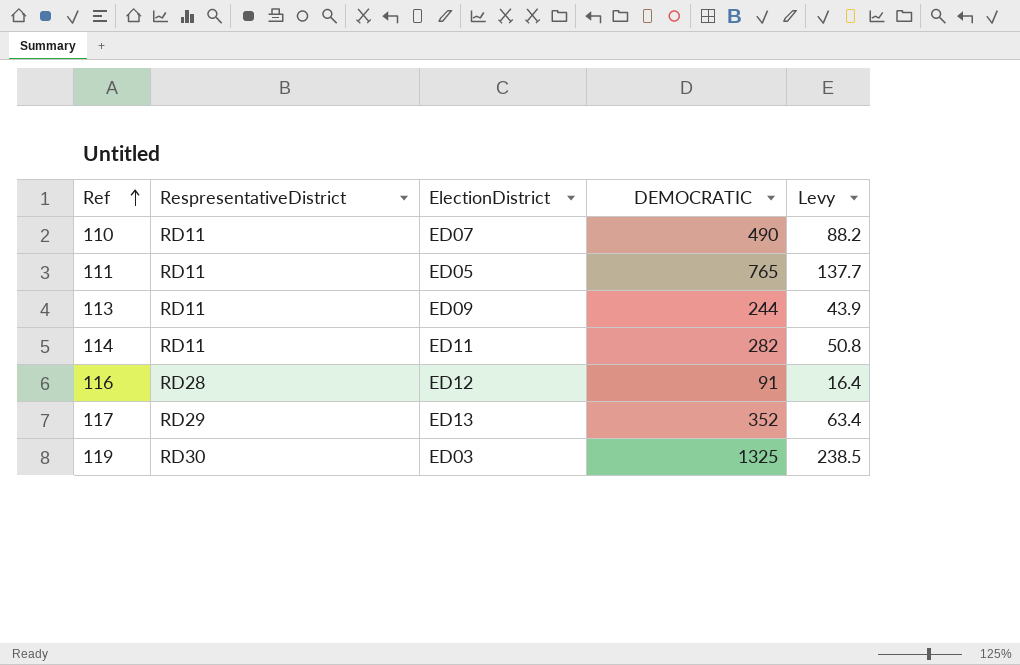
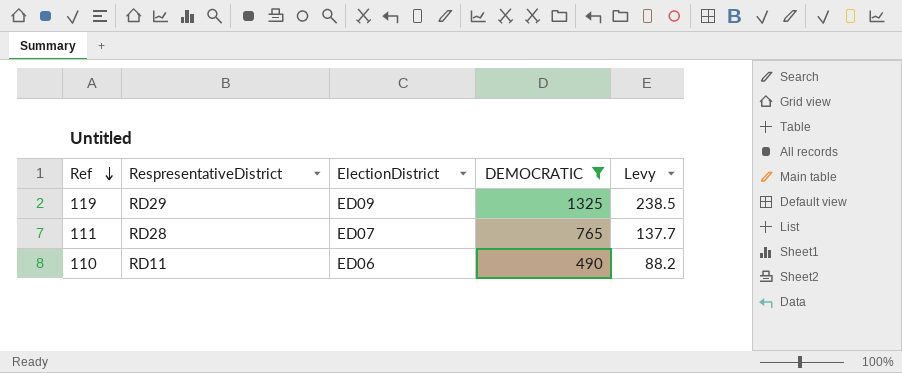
filter: none -> DEMOCRATIC >= 490
row order: Ref ascending -> Ref descending
119 | RespresentativeDistrict: RD30 -> RD29
119 | ElectionDistrict: ED03 -> ED09
111 | RespresentativeDistrict: RD11 -> RD28
111 | ElectionDistrict: ED05 -> ED07
110 | ElectionDistrict: ED07 -> ED06

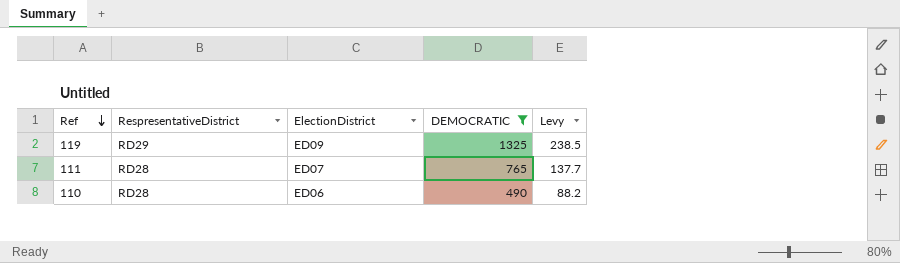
110 | RespresentativeDistrict: RD11 -> RD28

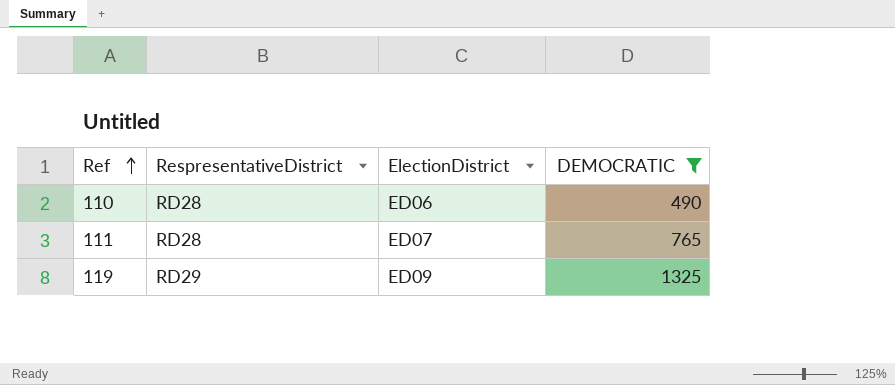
row order: Ref descending -> Ref ascending
column Levy | formula: [DEMOCRATIC] * 0.18 -> none

